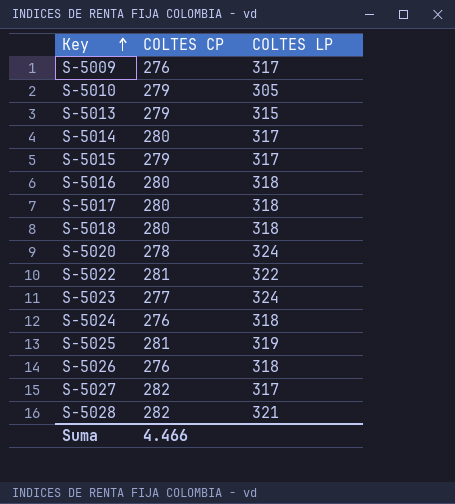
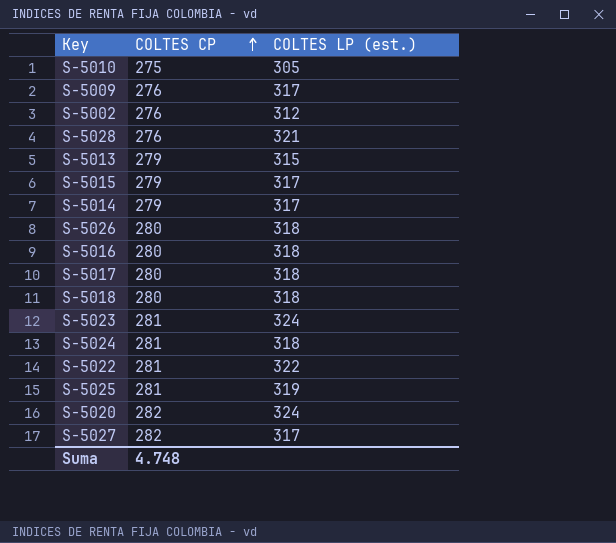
row order: Key ascending -> COLTES CP ascending
column name: COLTES LP -> COLTES LP (est.)
S-5010 | COLTES CP: 279 -> 275
row S-5002: none -> 276 | 312
S-5028 | COLTES CP: 282 -> 276
S-5014 | COLTES CP: 280 -> 279
S-5026 | COLTES CP: 276 -> 280
S-5023 | COLTES CP: 277 -> 281
S-5024 | COLTES CP: 276 -> 281
S-5020 | COLTES CP: 278 -> 282
Suma | COLTES CP: 4.466 -> 4.748

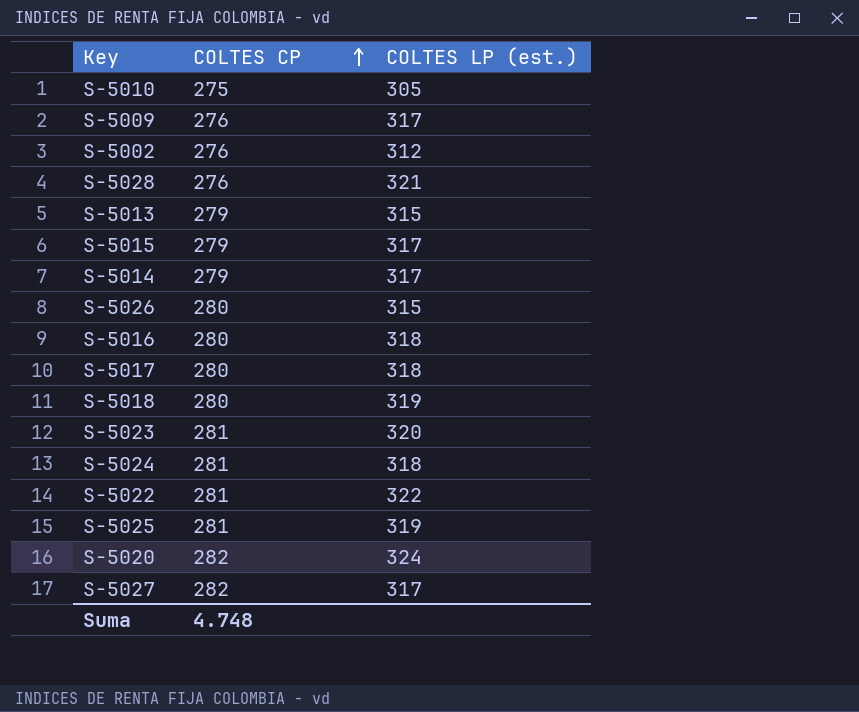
S-5026 | COLTES LP (est.): 318 -> 315
S-5018 | COLTES LP (est.): 318 -> 319
S-5023 | COLTES LP (est.): 324 -> 320

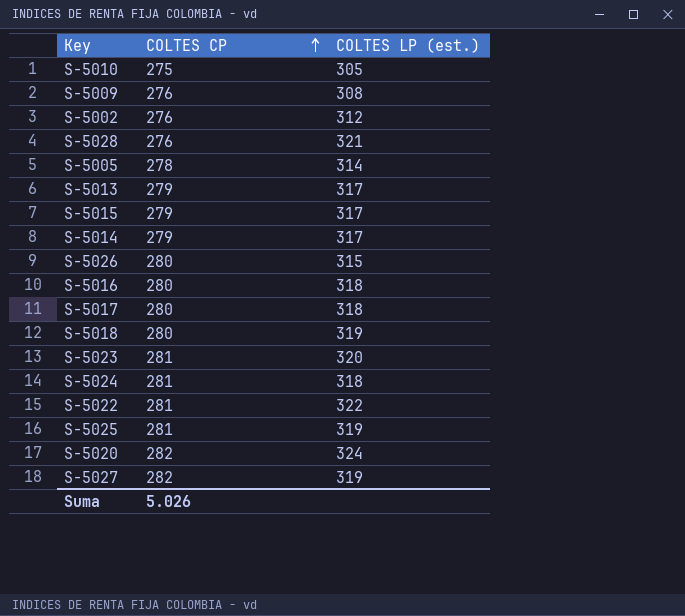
S-5009 | COLTES LP (est.): 317 -> 308
row S-5005: none -> 278 | 314
S-5013 | COLTES LP (est.): 315 -> 317
S-5027 | COLTES LP (est.): 317 -> 319
Suma | COLTES CP: 4.748 -> 5.026

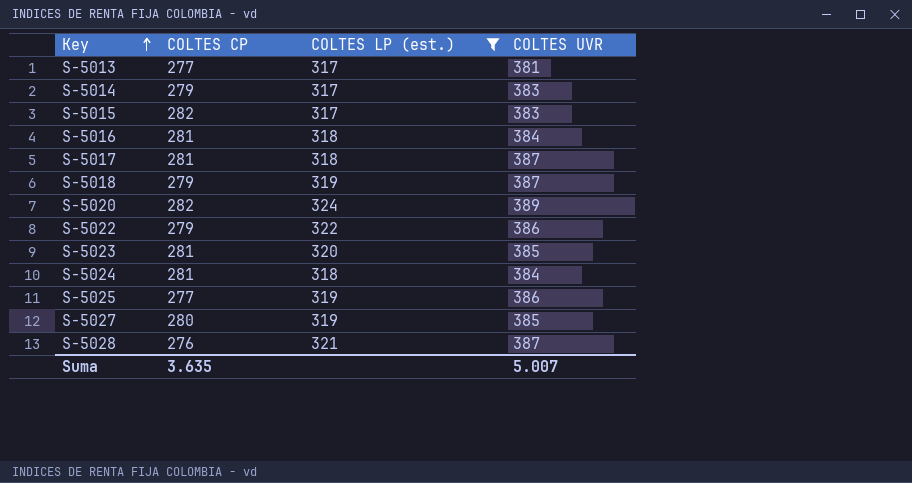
filter: none -> COLTES LP (est.) >= 317
row order: COLTES CP ascending -> Key ascending
column COLTES UVR | position: none -> 4
S-5013 | COLTES CP: 279 -> 277
S-5015 | COLTES CP: 279 -> 282
S-5016 | COLTES CP: 280 -> 281
S-5017 | COLTES CP: 280 -> 281
S-5018 | COLTES CP: 280 -> 279
S-5022 | COLTES CP: 281 -> 279
S-5025 | COLTES CP: 281 -> 277
S-5027 | COLTES CP: 282 -> 280
Suma | COLTES CP: 5.026 -> 3.635

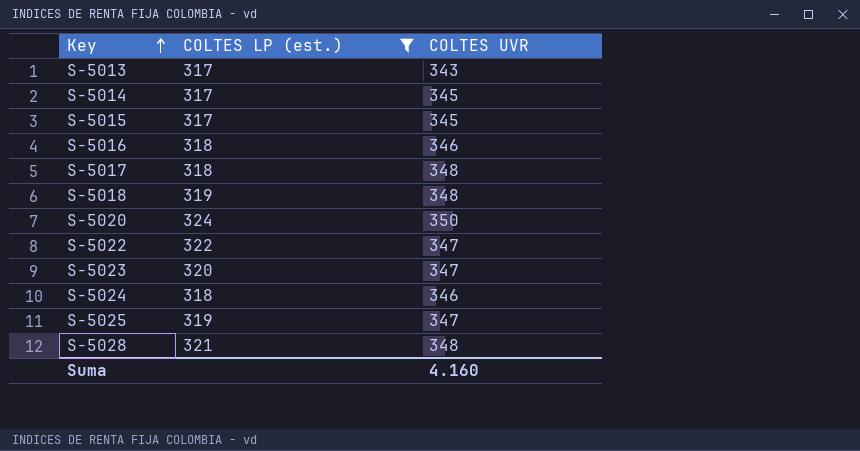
column COLTES CP | position: 2 -> none
row S-5027: 280 | 319 | 385 -> none
S-5013 | COLTES UVR: 381 -> 343
S-5014 | COLTES UVR: 383 -> 345
S-5015 | COLTES UVR: 383 -> 345
S-5016 | COLTES UVR: 384 -> 346
S-5017 | COLTES UVR: 387 -> 348
S-5018 | COLTES UVR: 387 -> 348
S-5020 | COLTES UVR: 389 -> 350
S-5022 | COLTES UVR: 386 -> 347
S-5023 | COLTES UVR: 385 -> 347
S-5024 | COLTES UVR: 384 -> 346
S-5025 | COLTES UVR: 386 -> 347
S-5028 | COLTES UVR: 387 -> 348
Suma | COLTES UVR: 5.007 -> 4.160

